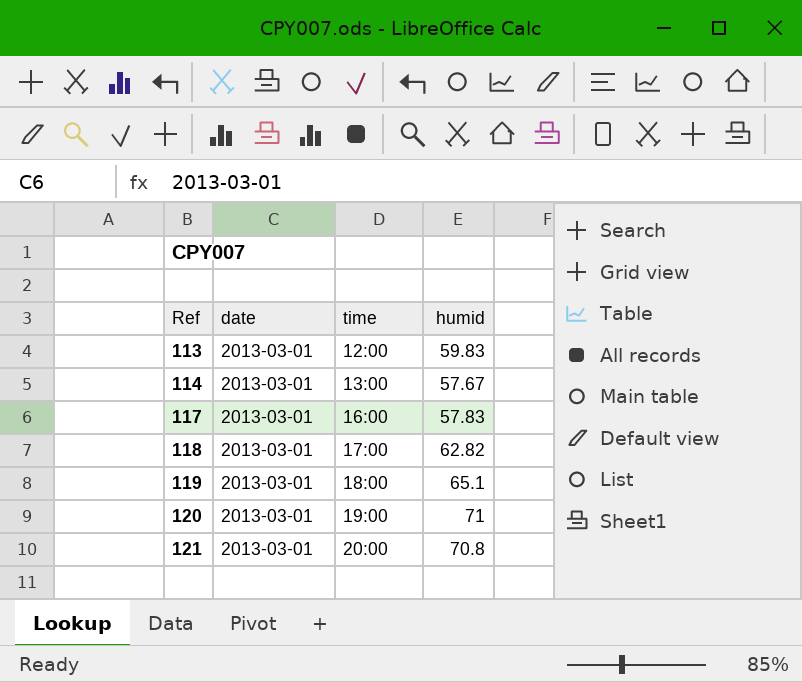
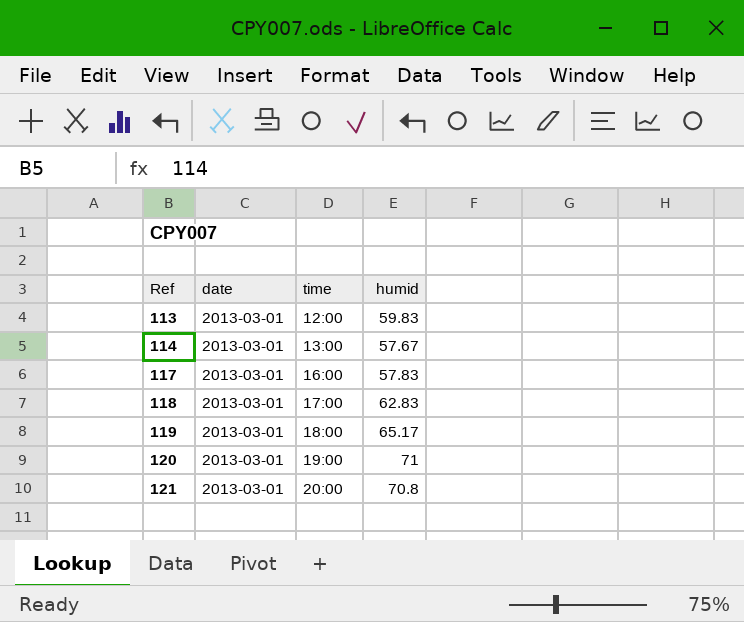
118 | humid: 62.82 -> 62.83
119 | humid: 65.1 -> 65.17

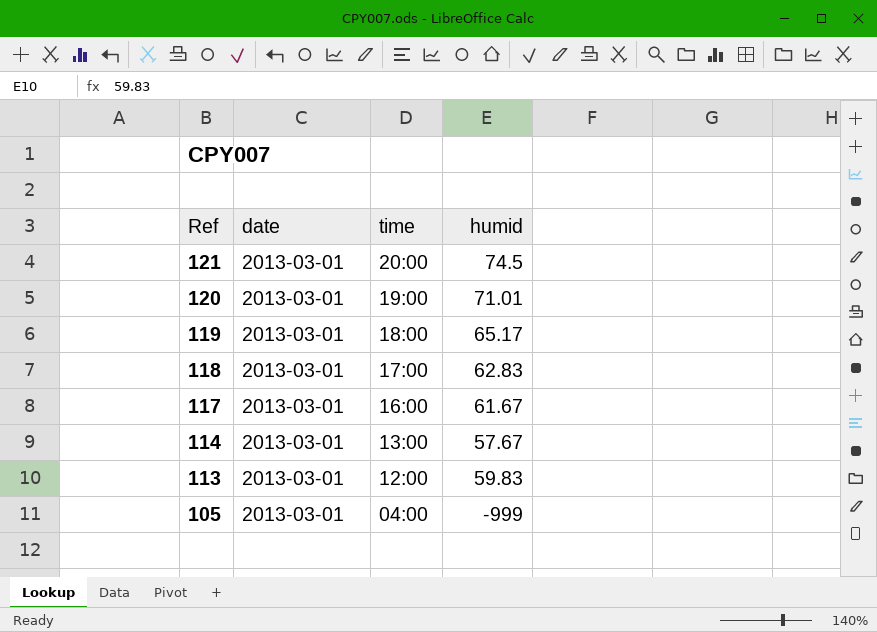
row order: Ref ascending -> Ref descending
121 | humid: 70.8 -> 74.5
120 | humid: 71 -> 71.01
117 | humid: 57.83 -> 61.67
row 105: none -> 2013-03-01 | 04:00 | -999

